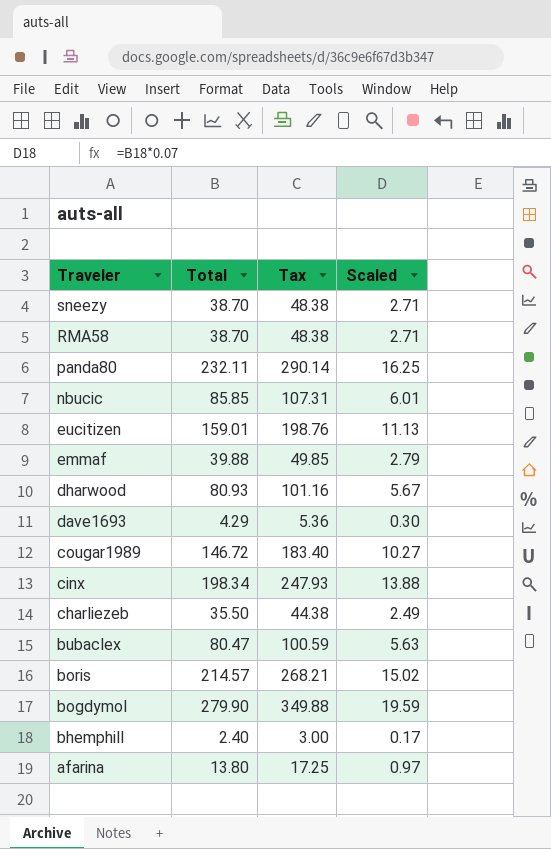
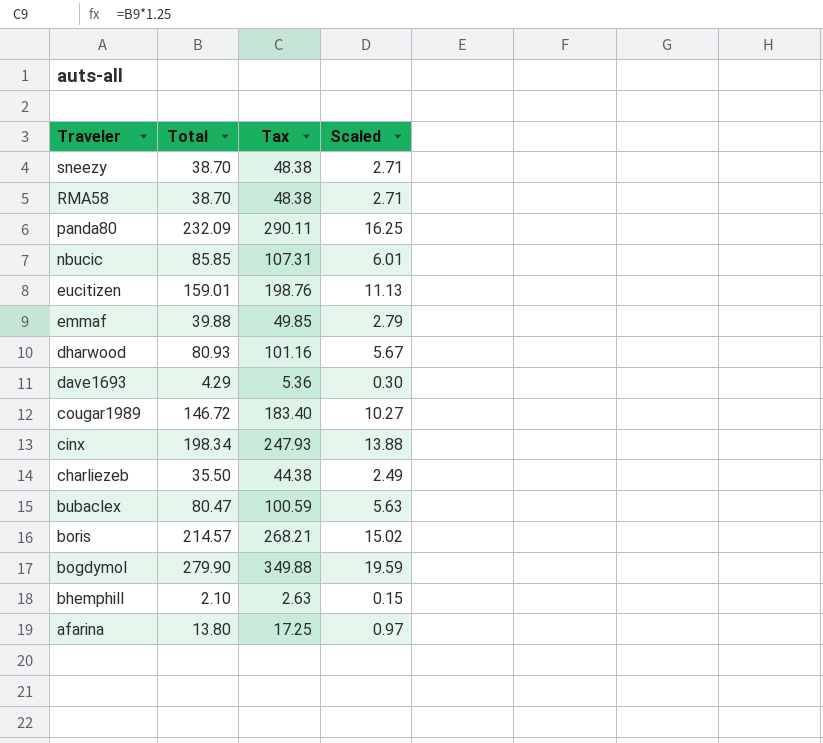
panda80 | Total: 232.11 -> 232.09
panda80 | Tax: 290.14 -> 290.11
bhemphill | Total: 2.40 -> 2.10
bhemphill | Tax: 3.00 -> 2.63
bhemphill | Scaled: 0.17 -> 0.15

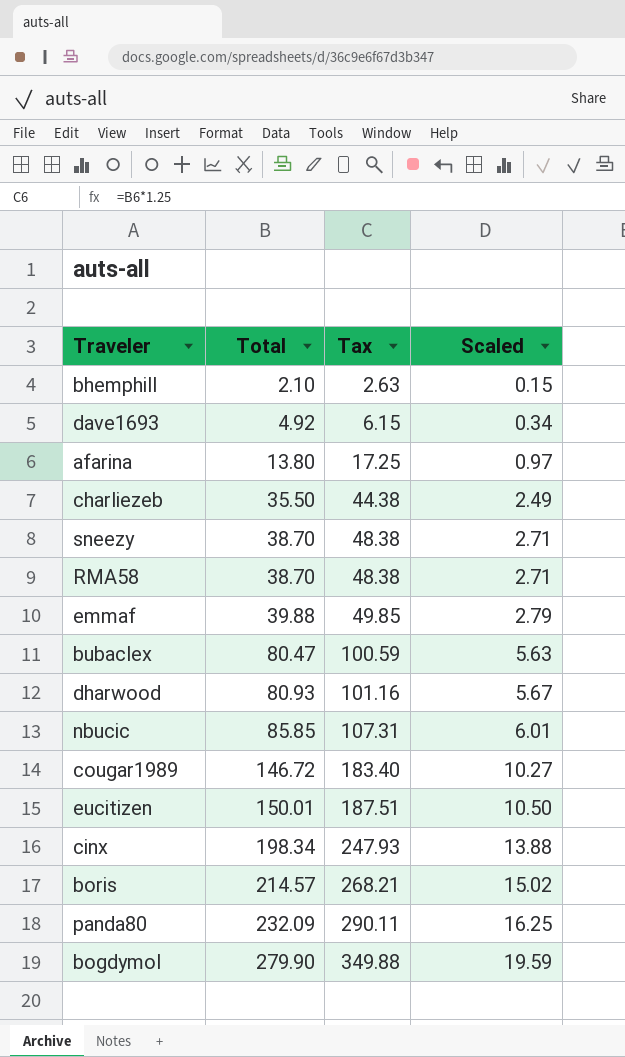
row order: Traveler descending -> Total ascending
dave1693 | Total: 4.29 -> 4.92
dave1693 | Tax: 5.36 -> 6.15
dave1693 | Scaled: 0.30 -> 0.34
eucitizen | Total: 159.01 -> 150.01
eucitizen | Tax: 198.76 -> 187.51
eucitizen | Scaled: 11.13 -> 10.50

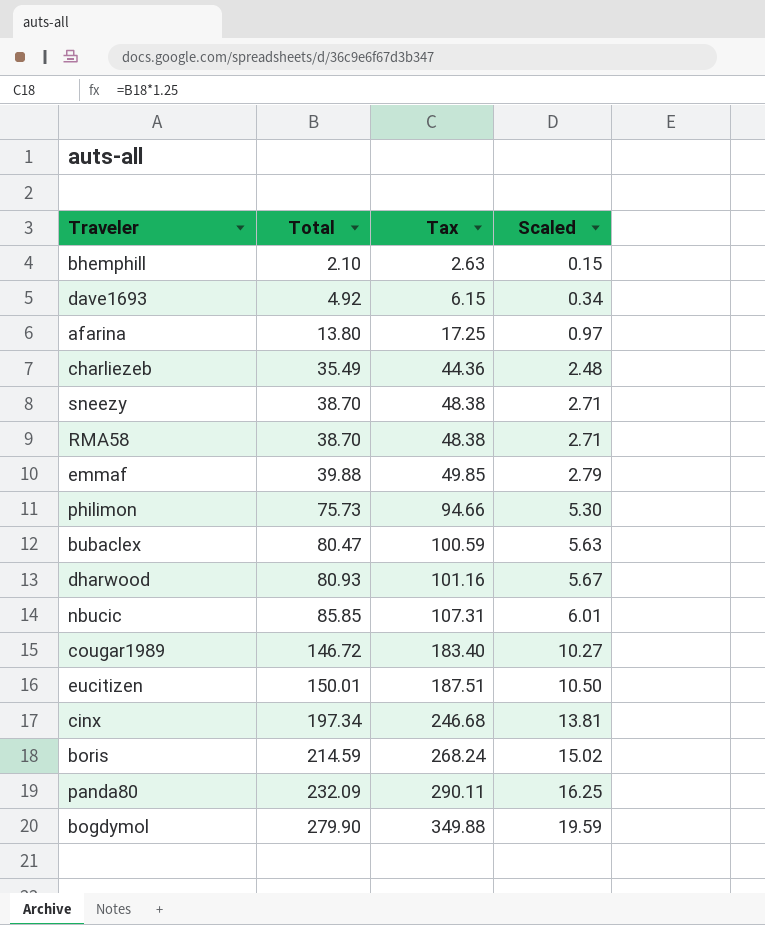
charliezeb | Total: 35.50 -> 35.49
charliezeb | Tax: 44.38 -> 44.36
charliezeb | Scaled: 2.49 -> 2.48
row philimon: none -> 75.73 | 94.66 | 5.30
cinx | Total: 198.34 -> 197.34
cinx | Tax: 247.93 -> 246.68
cinx | Scaled: 13.88 -> 13.81
boris | Total: 214.57 -> 214.59
boris | Tax: 268.21 -> 268.24

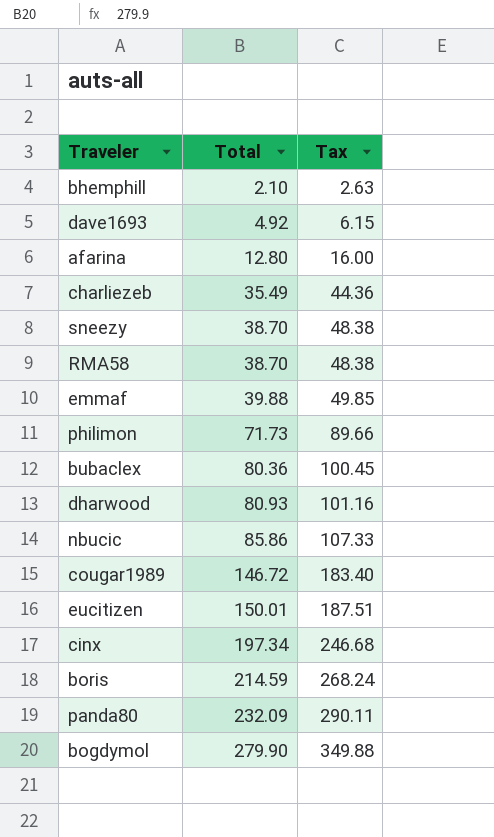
column Scaled | formula: [Total] * 0.07 -> none
afarina | Total: 13.80 -> 12.80
afarina | Tax: 17.25 -> 16.00
philimon | Total: 75.73 -> 71.73
philimon | Tax: 94.66 -> 89.66
bubaclex | Total: 80.47 -> 80.36
bubaclex | Tax: 100.59 -> 100.45
nbucic | Total: 85.85 -> 85.86
nbucic | Tax: 107.31 -> 107.33

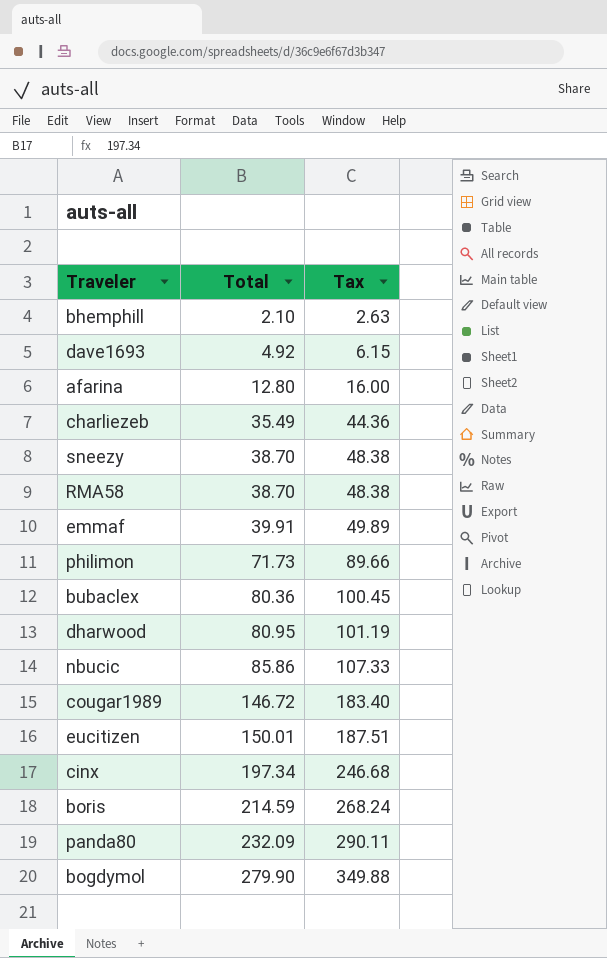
emmaf | Total: 39.88 -> 39.91
emmaf | Tax: 49.85 -> 49.89
dharwood | Total: 80.93 -> 80.95
dharwood | Tax: 101.16 -> 101.19

